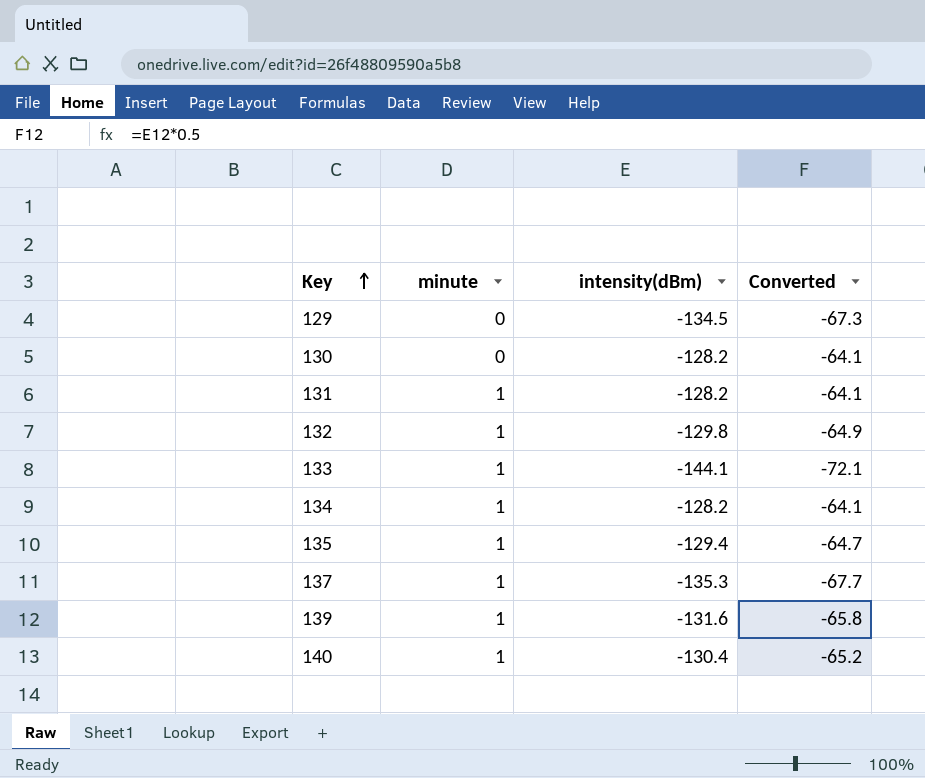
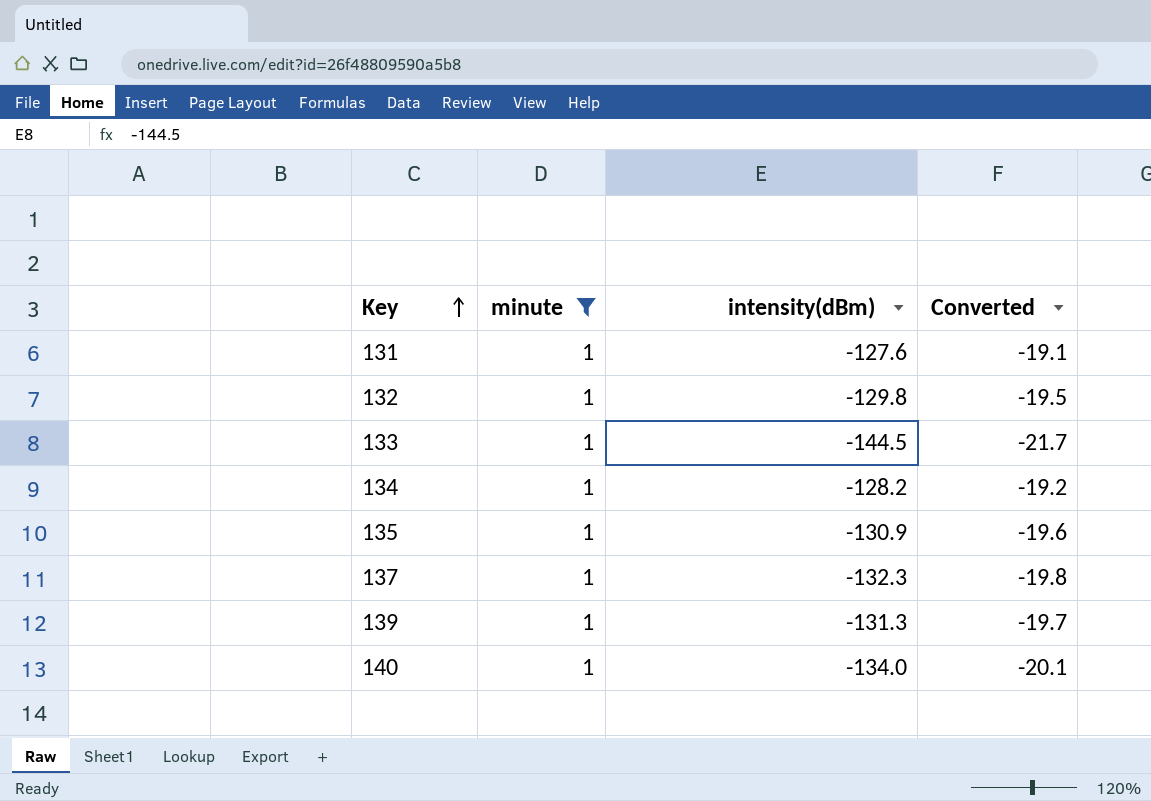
filter: none -> minute = 1
column Converted | formula: [intensity(dBm)] * 0.5 -> [intensity(dBm)] * 0.15
131 | intensity(dBm): -128.2 -> -127.6
133 | intensity(dBm): -144.1 -> -144.5
135 | intensity(dBm): -129.4 -> -130.9
137 | intensity(dBm): -135.3 -> -132.3
139 | intensity(dBm): -131.6 -> -131.3
140 | intensity(dBm): -130.4 -> -134.0

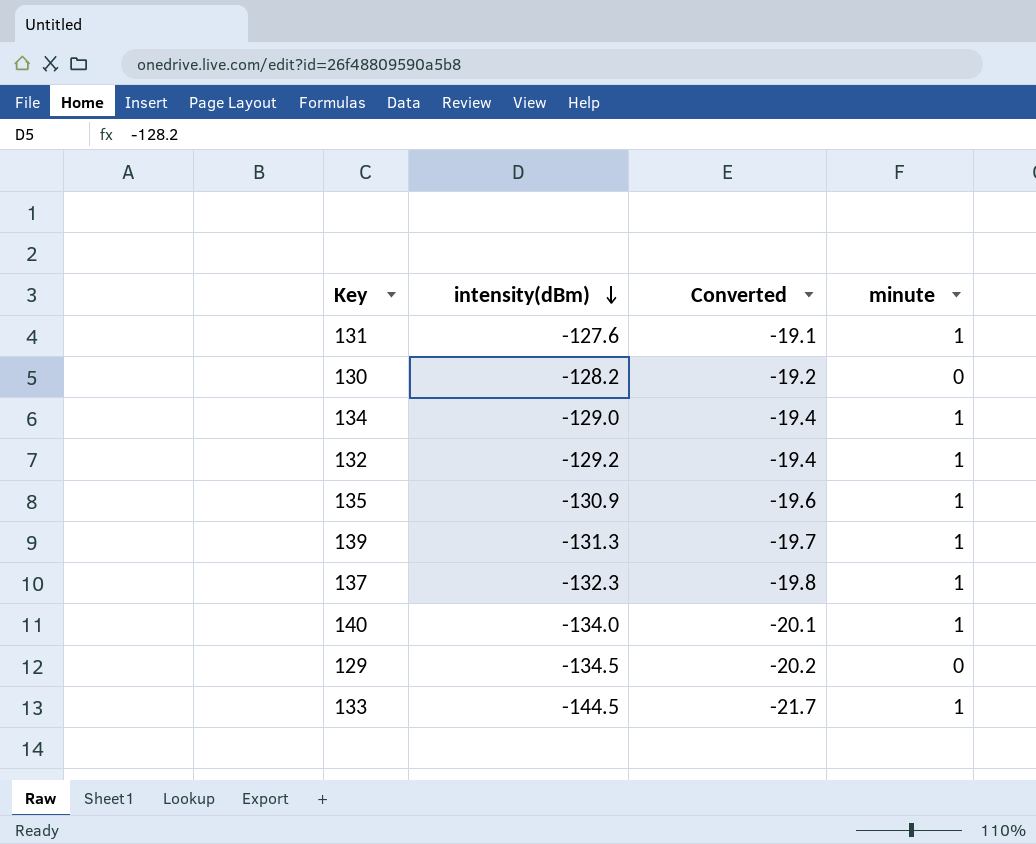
filter: minute = 1 -> none
row order: Key ascending -> intensity(dBm) descending
column minute | position: 2 -> 4
134 | intensity(dBm): -128.2 -> -129.0
134 | Converted: -19.2 -> -19.4
132 | intensity(dBm): -129.8 -> -129.2
132 | Converted: -19.5 -> -19.4

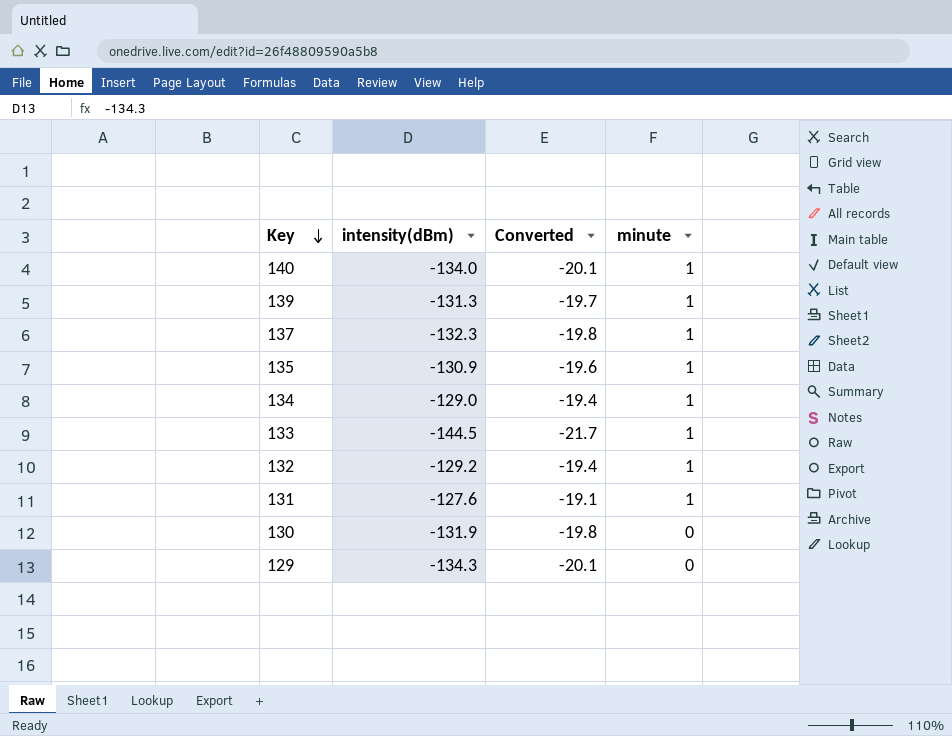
row order: intensity(dBm) descending -> Key descending
130 | intensity(dBm): -128.2 -> -131.9
130 | Converted: -19.2 -> -19.8
129 | intensity(dBm): -134.5 -> -134.3
129 | Converted: -20.2 -> -20.1

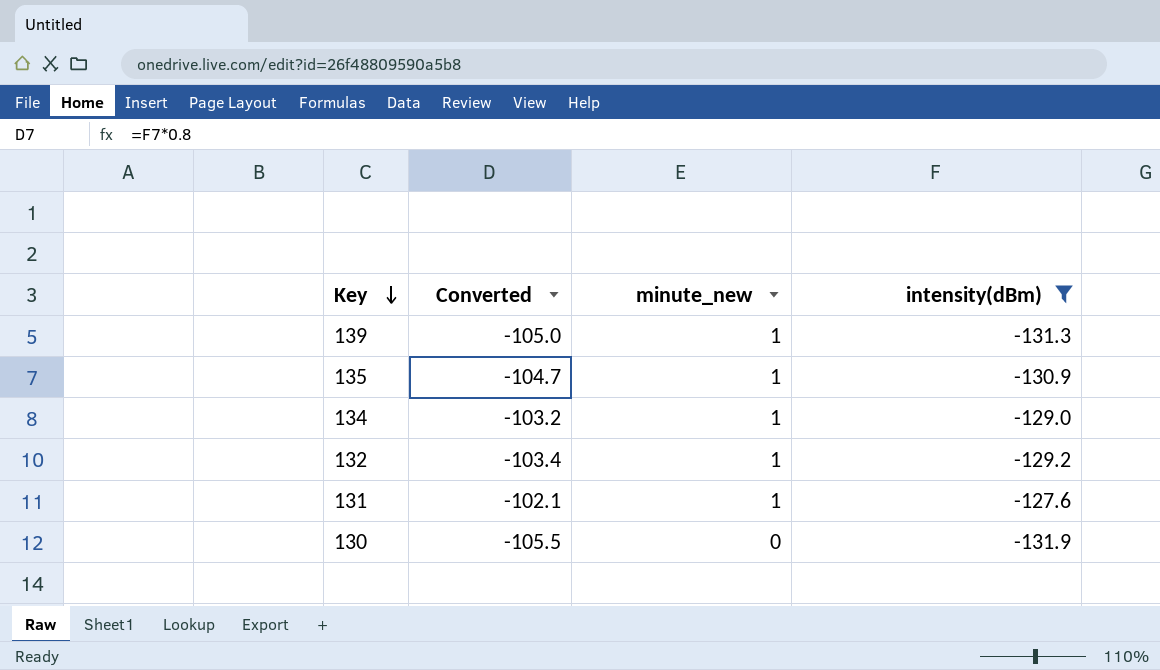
filter: none -> intensity(dBm) >= -131.9
column Converted | formula: [intensity(dBm)] * 0.15 -> [intensity(dBm)] * 0.8
column name: minute -> minute_new
column intensity(dBm) | position: 2 -> 4

